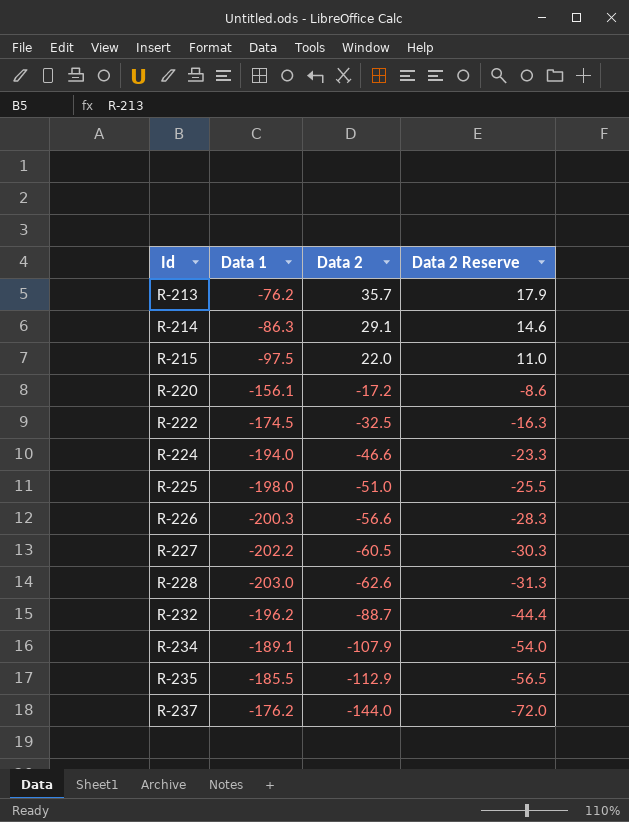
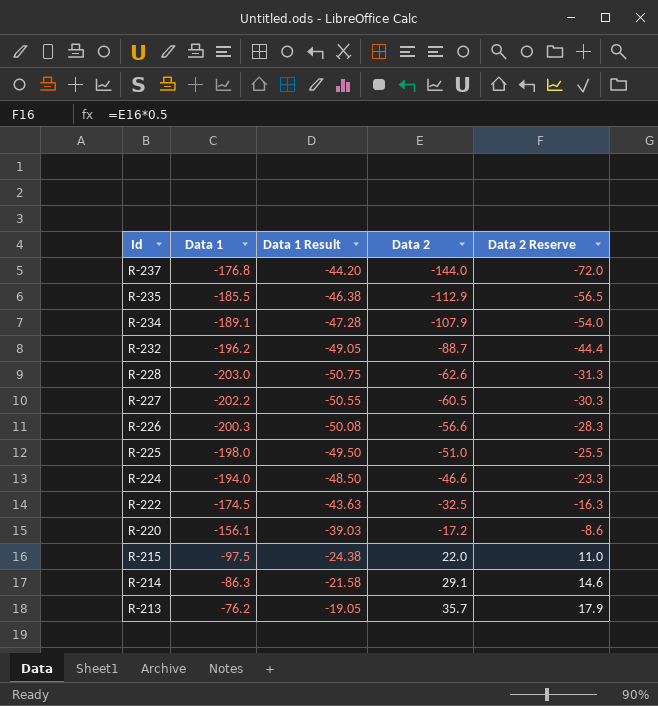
row order: Id ascending -> Id descending
column Data 1 Result | formula: none -> [Data 1] * 0.25
R-237 | Data 1: -176.2 -> -176.8

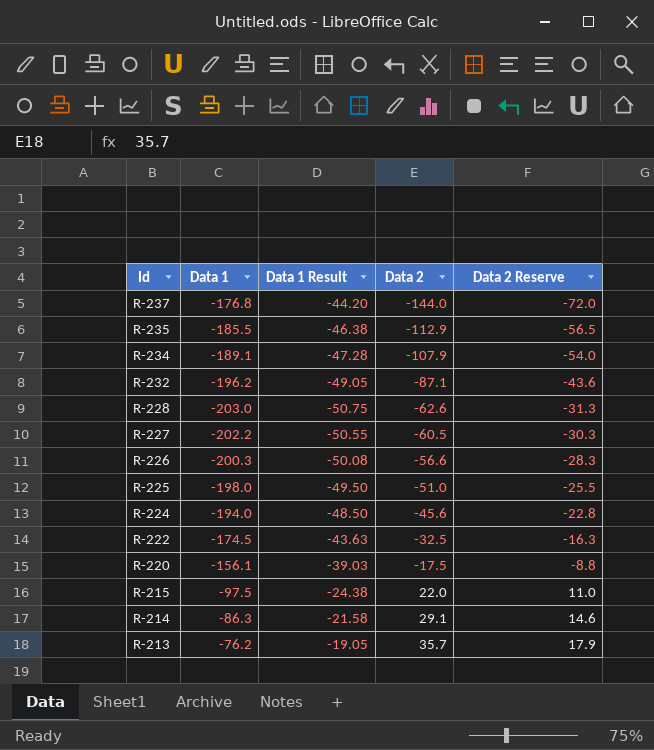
R-232 | Data 2: -88.7 -> -87.1
R-232 | Data 2 Reserve: -44.4 -> -43.6
R-224 | Data 2: -46.6 -> -45.6
R-224 | Data 2 Reserve: -23.3 -> -22.8
R-220 | Data 2: -17.2 -> -17.5
R-220 | Data 2 Reserve: -8.6 -> -8.8

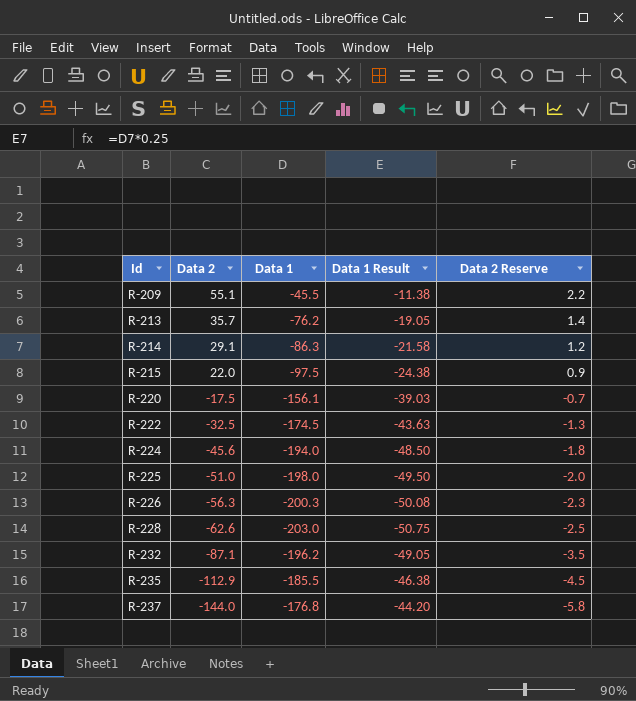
row order: Id descending -> Id ascending
column Data 2 | position: 4 -> 2
column Data 2 Reserve | formula: [Data 2] * 0.5 -> [Data 2] * 0.04
row R-234: -189.1 | -47.28 | -107.9 | -54.0 -> none
row R-227: -202.2 | -50.55 | -60.5 | -30.3 -> none
row R-209: none -> 55.1 | -45.5 | -11.38 | 2.2
R-226 | Data 2: -56.6 -> -56.3

